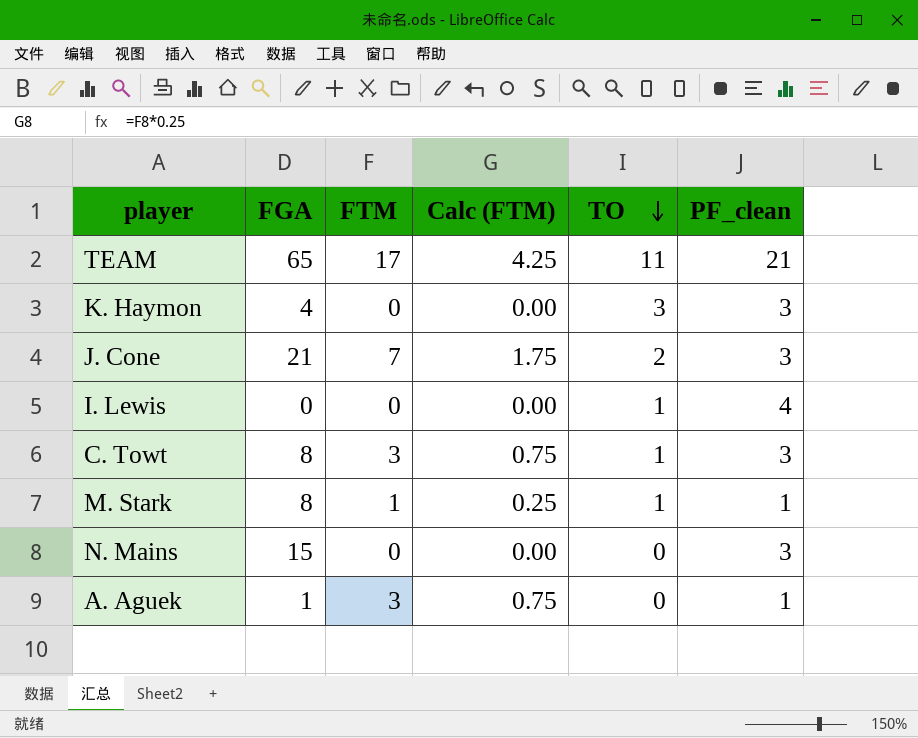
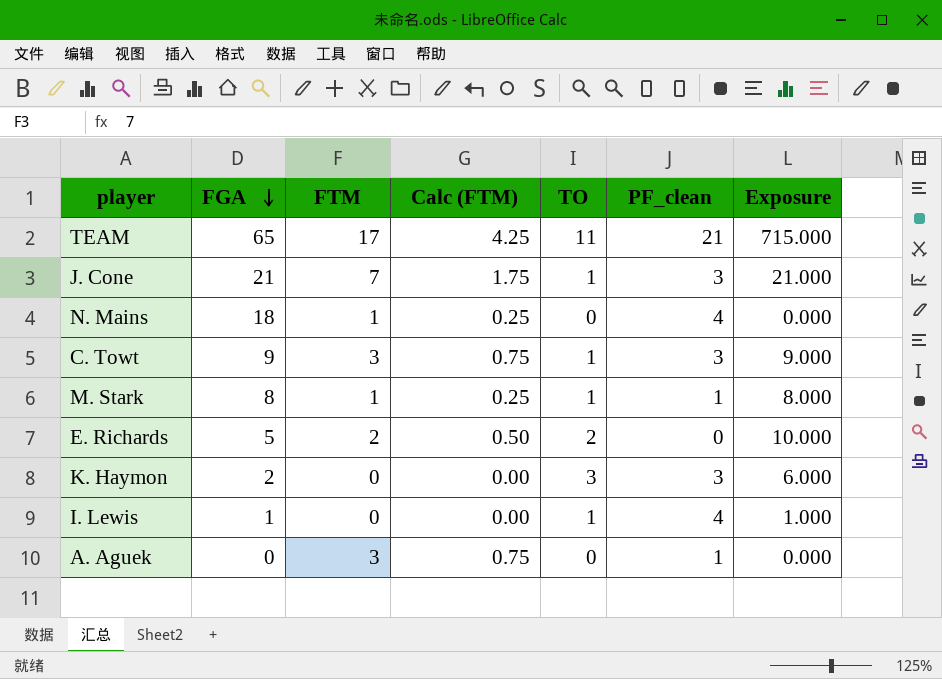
row order: TO descending -> FGA descending
column Exposure | formula: none -> [FGA] * [TO]
J. Cone | TO: 2 -> 1
N. Mains | FGA: 15 -> 18
N. Mains | FTM: 0 -> 1
N. Mains | Calc (FTM): 0.00 -> 0.25
N. Mains | PF_clean: 3 -> 4
C. Towt | FGA: 8 -> 9
row E. Richards: none -> 5 | 2 | 0.50 | 2 | 0 | 10.000
K. Haymon | FGA: 4 -> 2
I. Lewis | FGA: 0 -> 1
A. Aguek | FGA: 1 -> 0

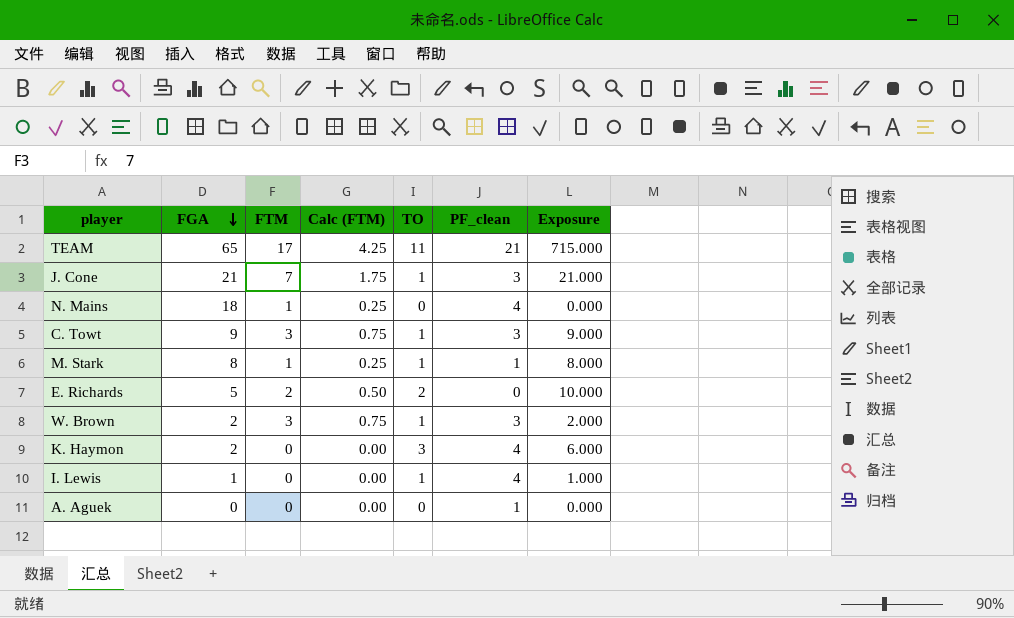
row W. Brown: none -> 2 | 3 | 0.75 | 1 | 3 | 2.000
K. Haymon | PF_clean: 3 -> 4
A. Aguek | FTM: 3 -> 0
A. Aguek | Calc (FTM): 0.75 -> 0.00

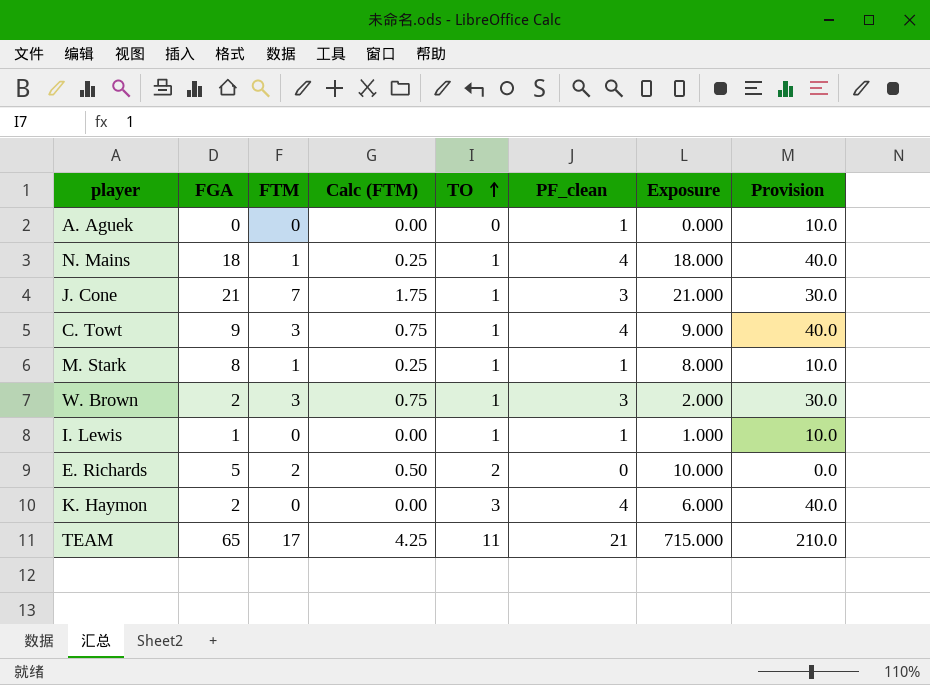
row order: FGA descending -> TO ascending
column Provision | formula: none -> [PF_clean] * 10
N. Mains | TO: 0 -> 1
N. Mains | Exposure: 0.000 -> 18.000
C. Towt | PF_clean: 3 -> 4
I. Lewis | PF_clean: 4 -> 1

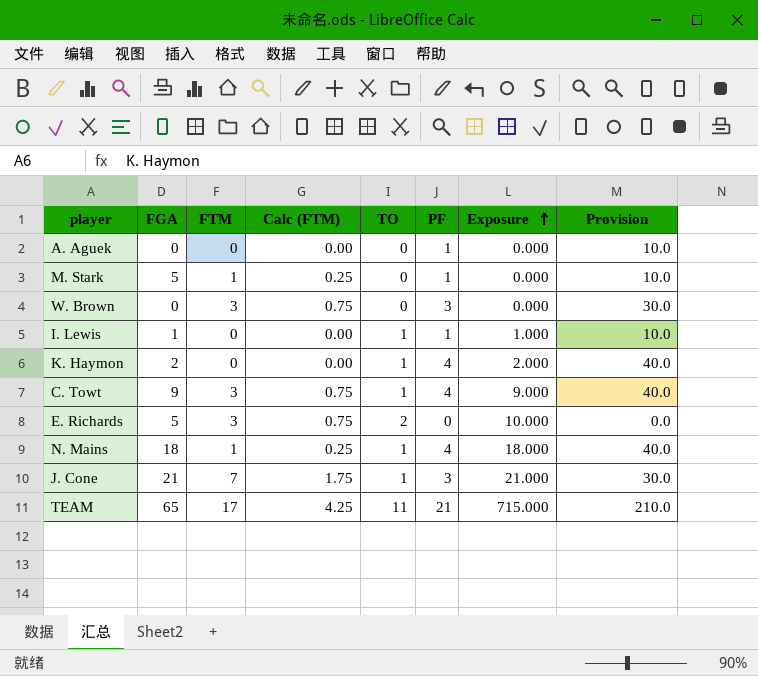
row order: TO ascending -> Exposure ascending
column name: PF_clean -> PF
M. Stark | FGA: 8 -> 5
M. Stark | TO: 1 -> 0
M. Stark | Exposure: 8.000 -> 0.000
W. Brown | FGA: 2 -> 0
W. Brown | TO: 1 -> 0
W. Brown | Exposure: 2.000 -> 0.000
K. Haymon | TO: 3 -> 1
K. Haymon | Exposure: 6.000 -> 2.000
E. Richards | FTM: 2 -> 3
E. Richards | Calc (FTM): 0.50 -> 0.75

